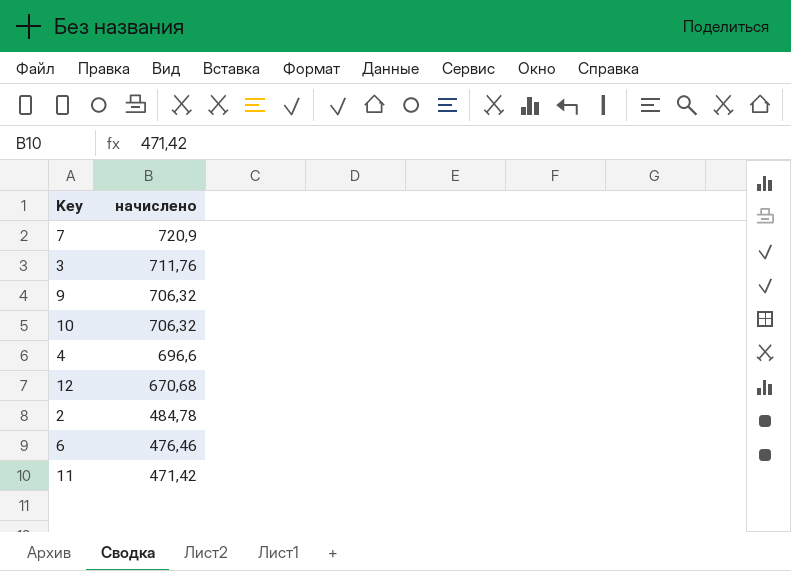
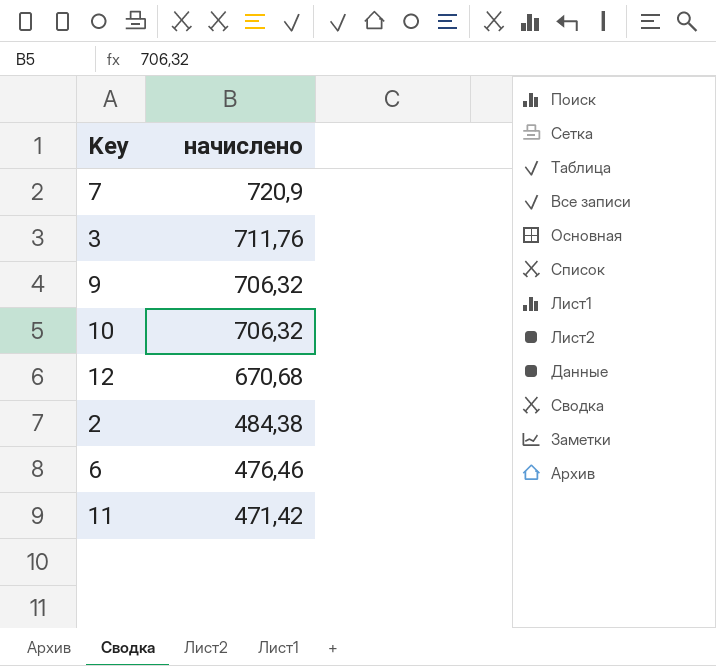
row 4: 696,6 -> none
2 | начислено: 484,78 -> 484,38

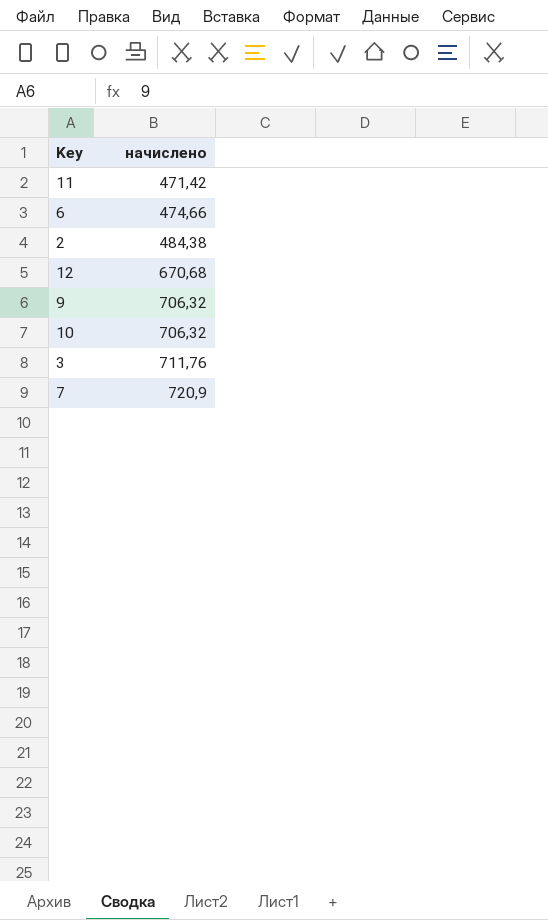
row order: начислено descending -> начислено ascending
6 | начислено: 476,46 -> 474,66

